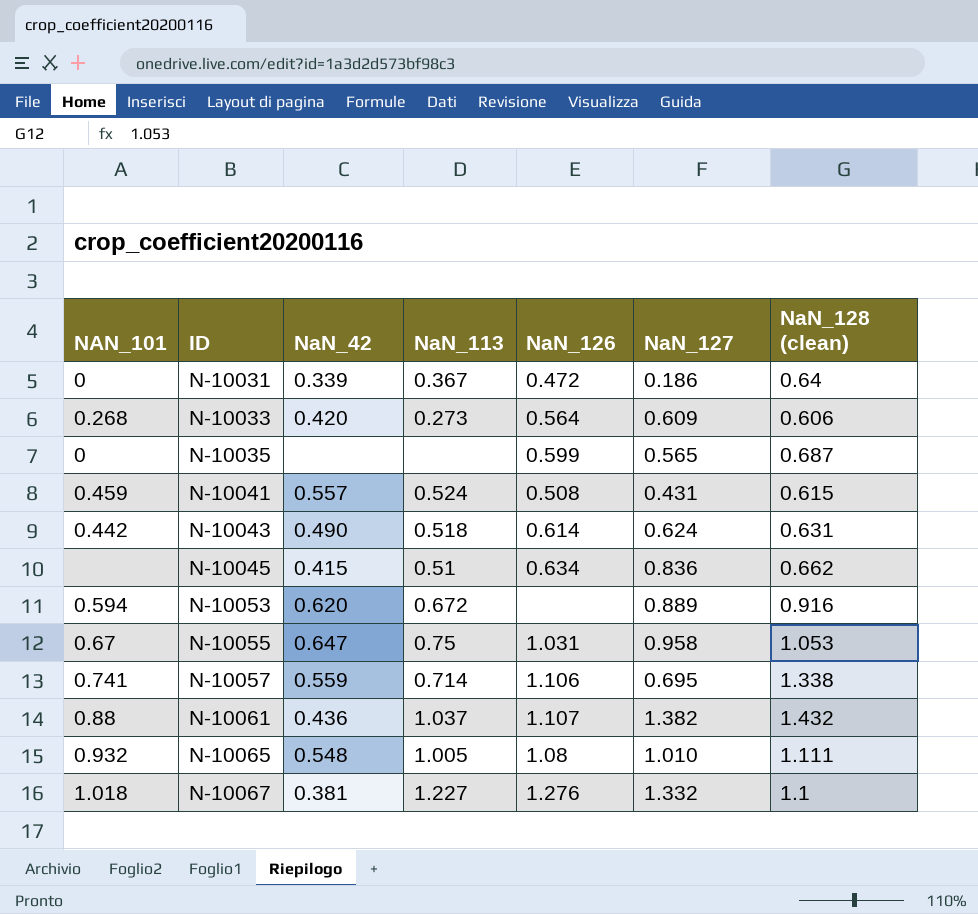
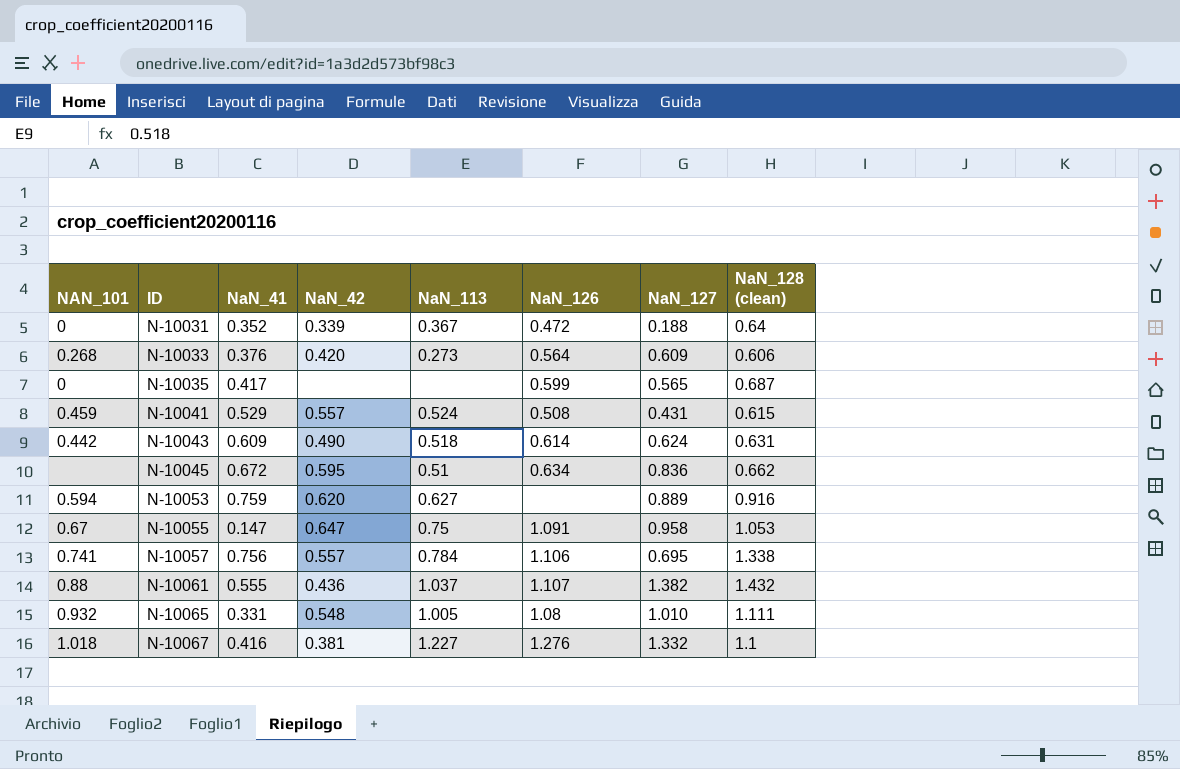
column NaN_41 | position: none -> 3
N-10031 | NaN_127: 0.186 -> 0.188
N-10045 | NaN_42: 0.415 -> 0.595
N-10053 | NaN_113: 0.672 -> 0.627
N-10055 | NaN_126: 1.031 -> 1.091
N-10057 | NaN_42: 0.559 -> 0.557
N-10057 | NaN_113: 0.714 -> 0.784

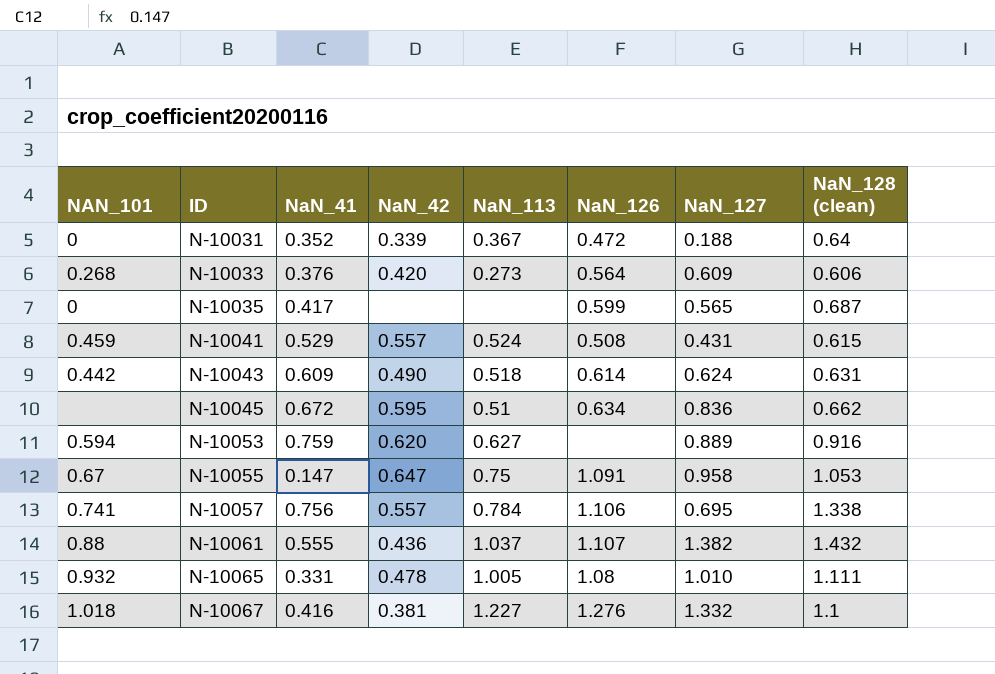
N-10065 | NaN_42: 0.548 -> 0.478

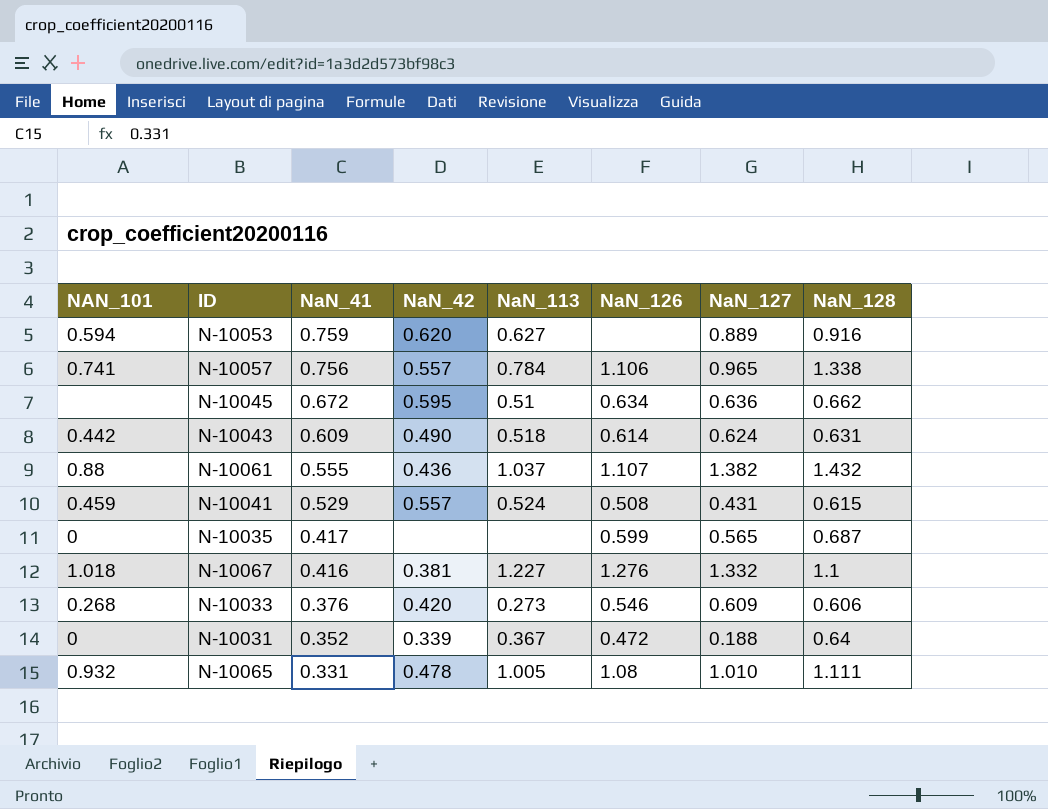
row order: ID ascending -> NaN_41 descending
column name: NaN_128 (clean) -> NaN_128
row N-10055: 0.67 | 0.147 | 0.647 | 0.75 | 1.091 | 0.958 | 1.053 -> none
N-10057 | NaN_127: 0.695 -> 0.965
N-10045 | NaN_127: 0.836 -> 0.636
N-10033 | NaN_126: 0.564 -> 0.546

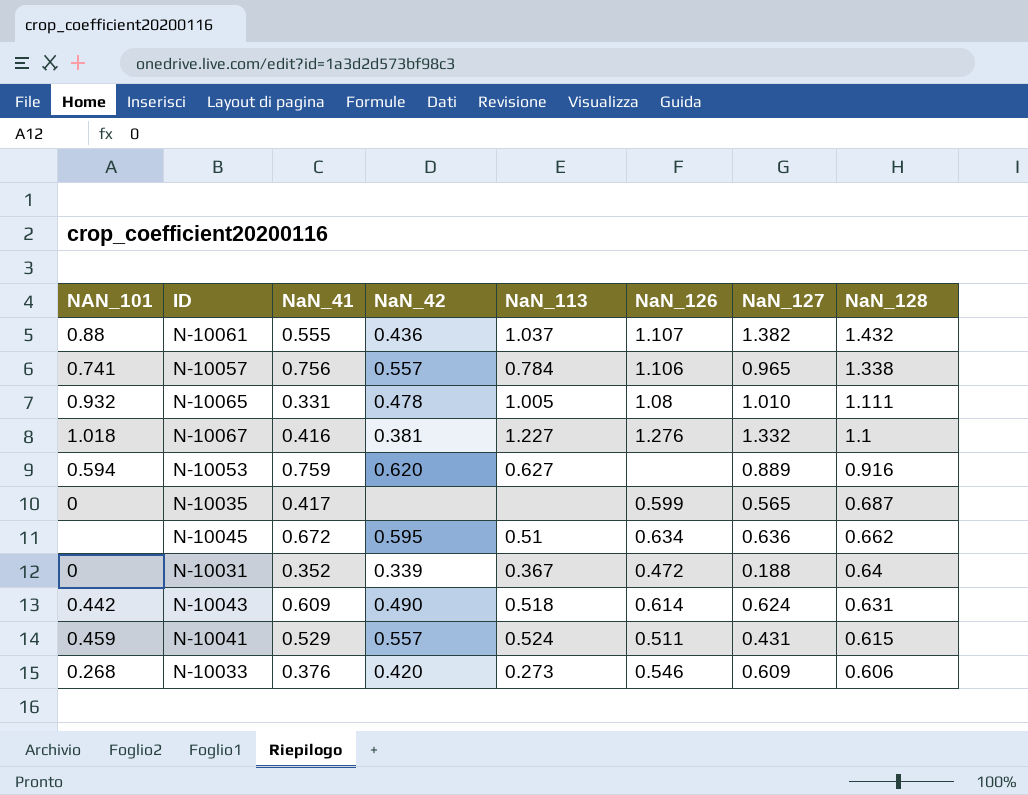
row order: NaN_41 descending -> NaN_128 descending
N-10041 | NaN_126: 0.508 -> 0.511

